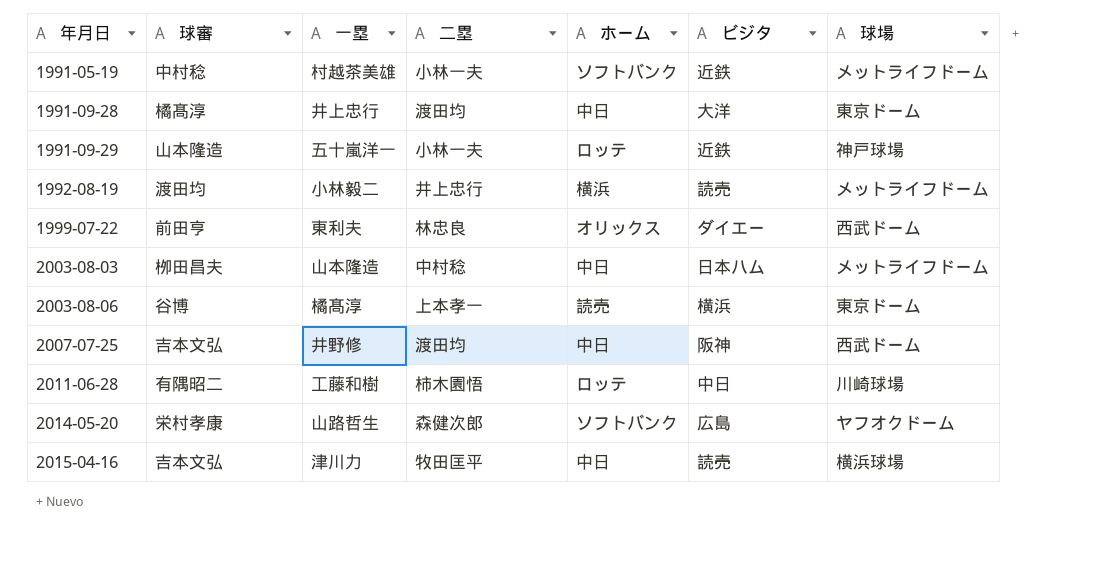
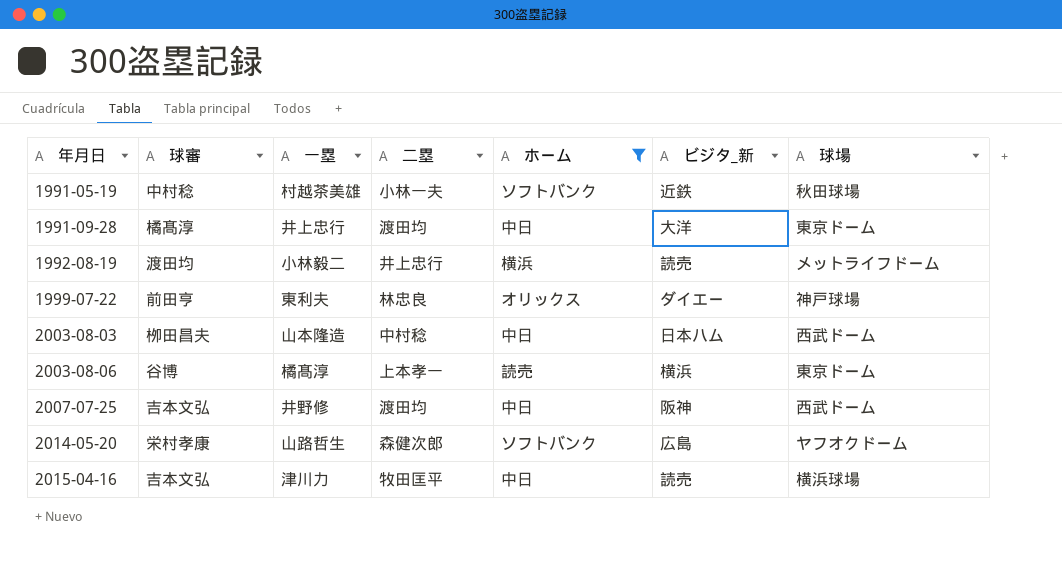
filter: none -> ホーム != ロッテ
column name: ビジタ -> ビジタ_新
1991-05-19 | 球場: メットライフドーム -> 秋田球場
1999-07-22 | 球場: 西武ドーム -> 神戸球場
2003-08-03 | 球場: メットライフドーム -> 西武ドーム

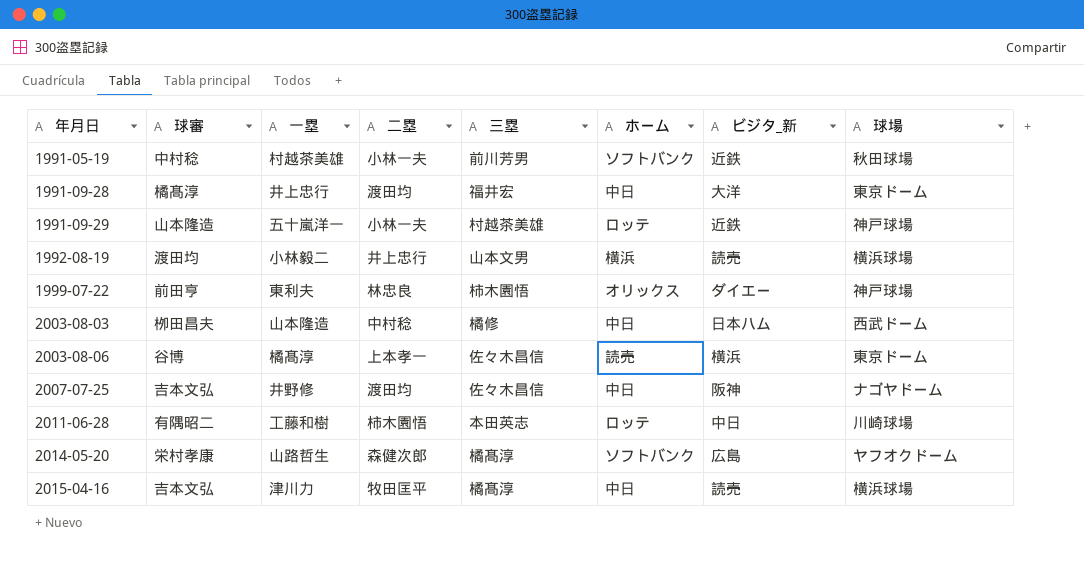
filter: ホーム != ロッテ -> none
column 三塁 | position: none -> 5
1992-08-19 | 球場: メットライフドーム -> 横浜球場
2007-07-25 | 球場: 西武ドーム -> ナゴヤドーム

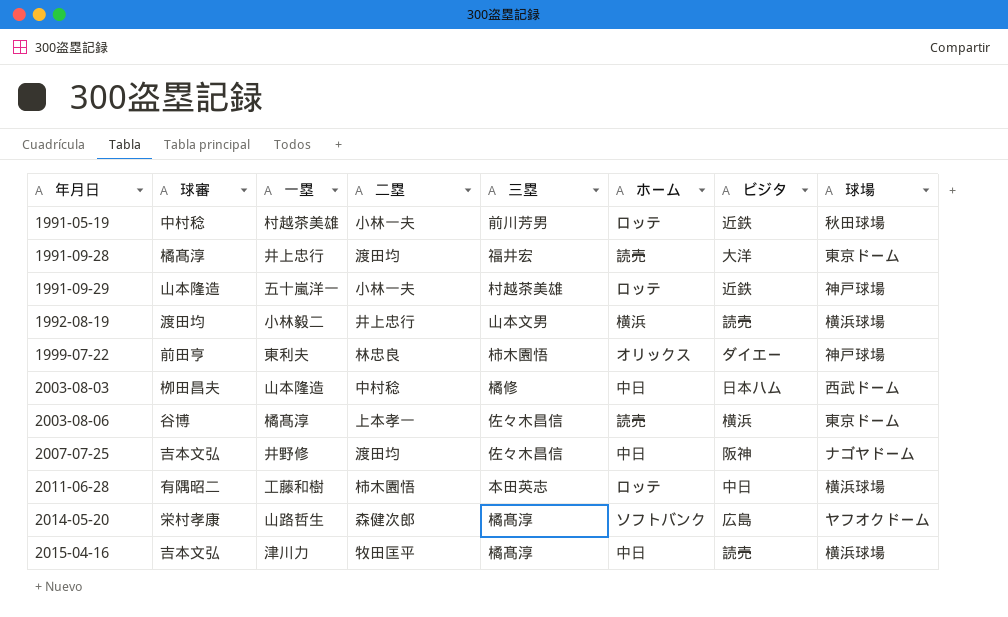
column name: ビジタ_新 -> ビジタ
1991-05-19 | ホーム: ソフトバンク -> ロッテ
1991-09-28 | ホーム: 中日 -> 読売
2011-06-28 | 球場: 川崎球場 -> 横浜球場

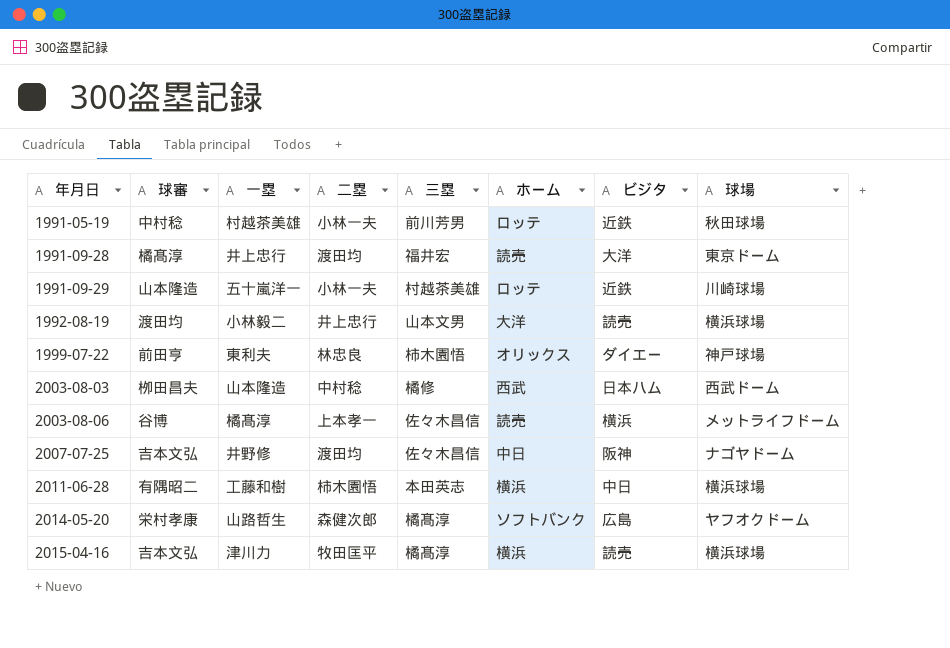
1991-09-29 | 球場: 神戸球場 -> 川崎球場
1992-08-19 | ホーム: 横浜 -> 大洋
2003-08-03 | ホーム: 中日 -> 西武
2003-08-06 | 球場: 東京ドーム -> メットライフドーム
2011-06-28 | ホーム: ロッテ -> 横浜
2015-04-16 | ホーム: 中日 -> 横浜

